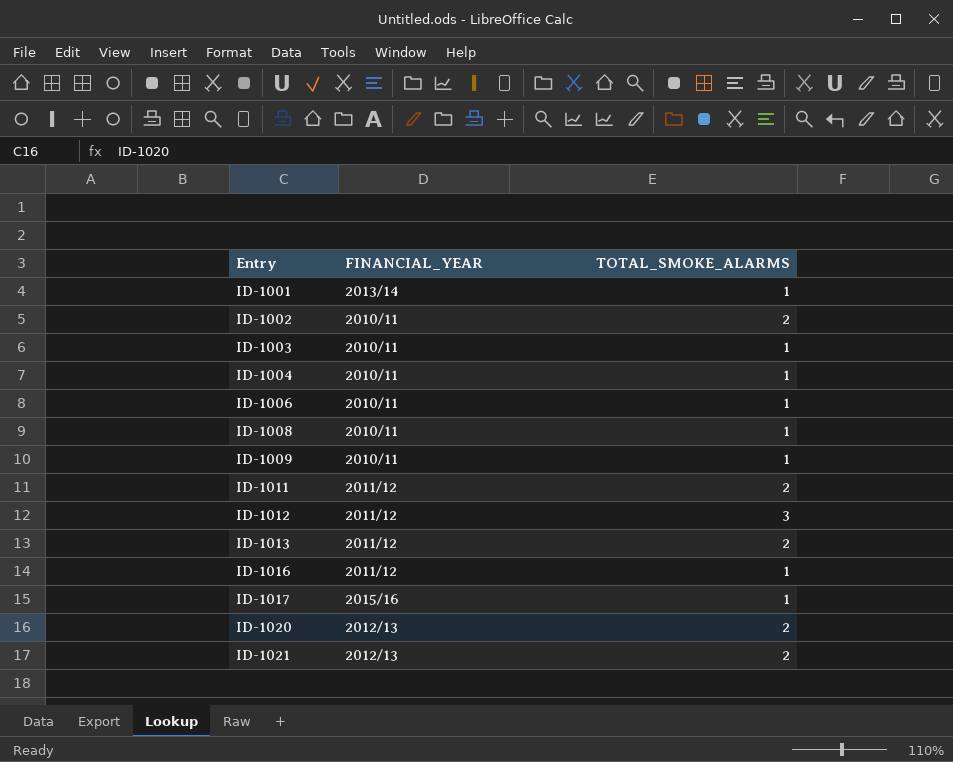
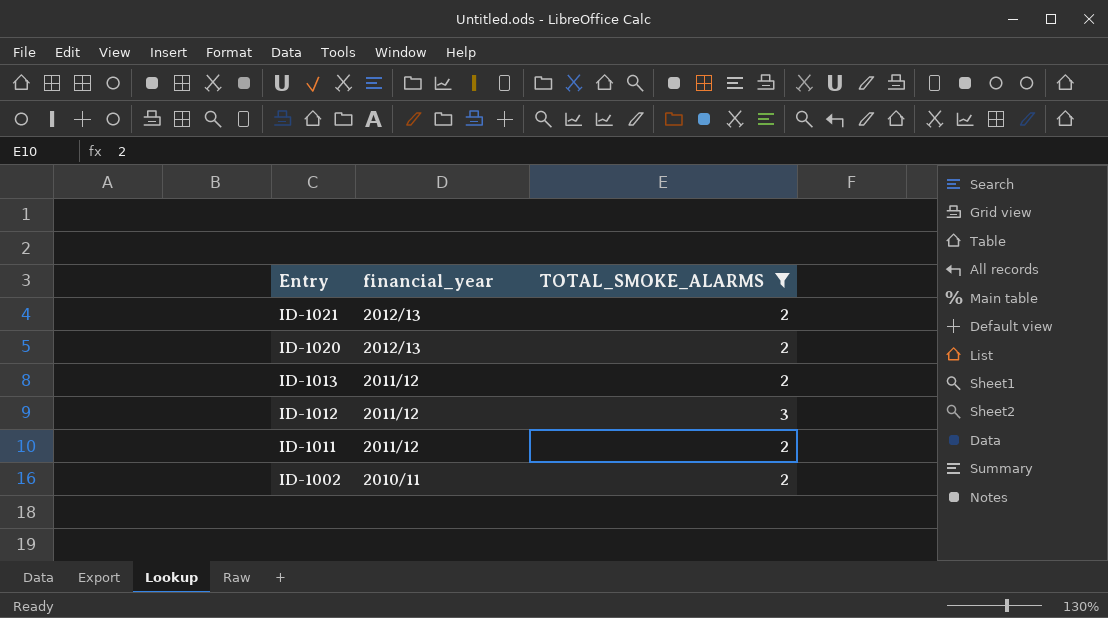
filter: none -> TOTAL_SMOKE_ALARMS != 1
row order: Entry ascending -> Entry descending
column name: FINANCIAL_YEAR -> financial_year

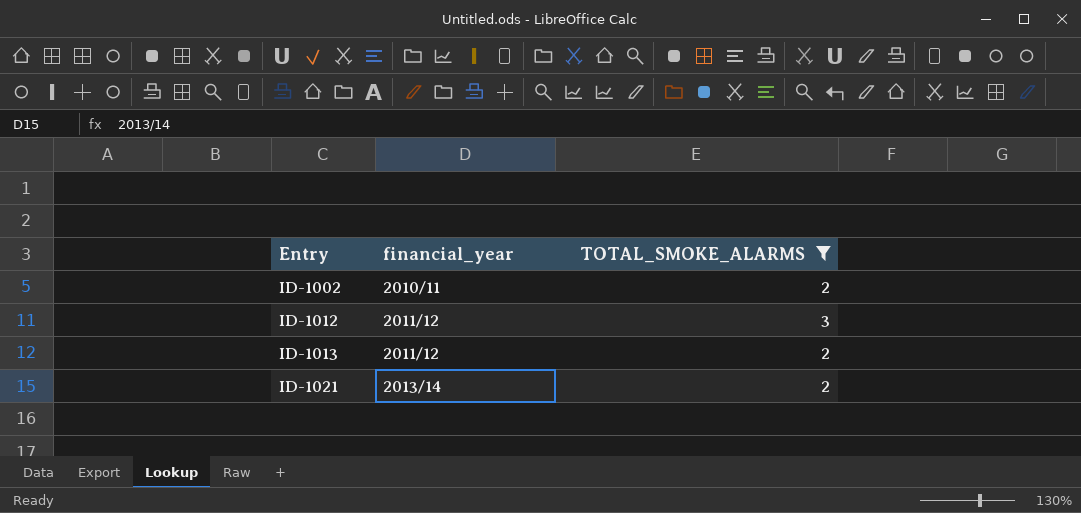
row order: Entry descending -> Entry ascending
row ID-1020: 2012/13 | 2 -> none
row ID-1011: 2011/12 | 2 -> none
ID-1021 | financial_year: 2012/13 -> 2013/14

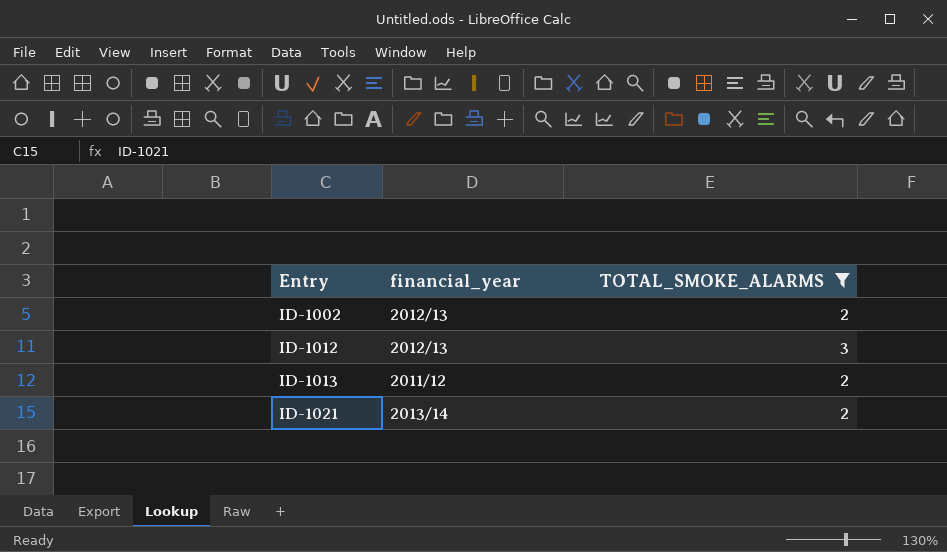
ID-1002 | financial_year: 2010/11 -> 2012/13
ID-1012 | financial_year: 2011/12 -> 2012/13

